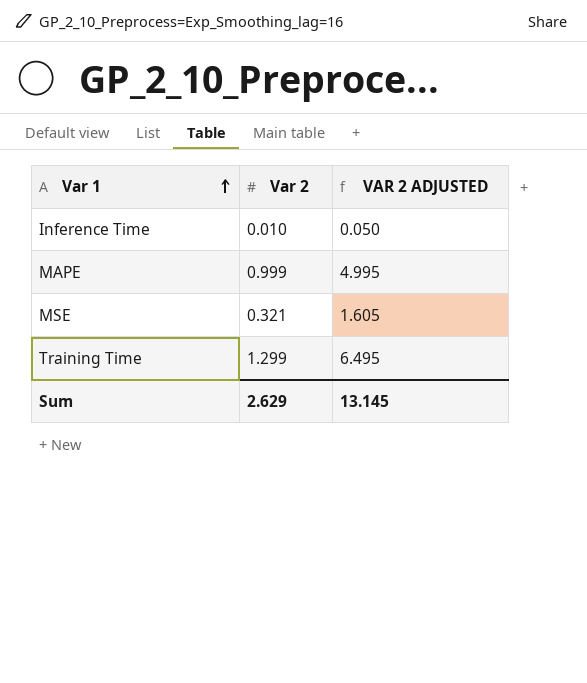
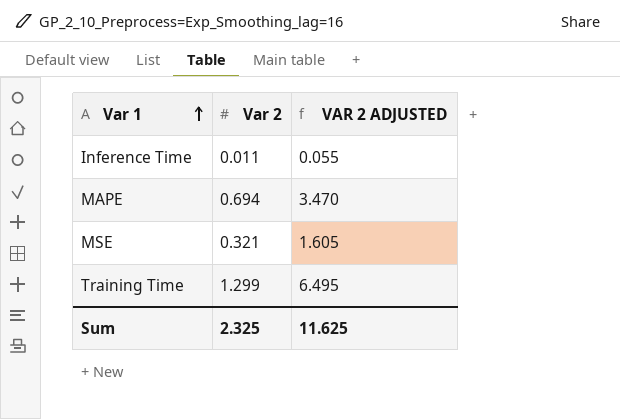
Inference Time | Var 2: 0.010 -> 0.011
Inference Time | VAR 2 ADJUSTED: 0.050 -> 0.055
MAPE | Var 2: 0.999 -> 0.694
MAPE | VAR 2 ADJUSTED: 4.995 -> 3.470
Sum | Var 2: 2.629 -> 2.325
Sum | VAR 2 ADJUSTED: 13.145 -> 11.625

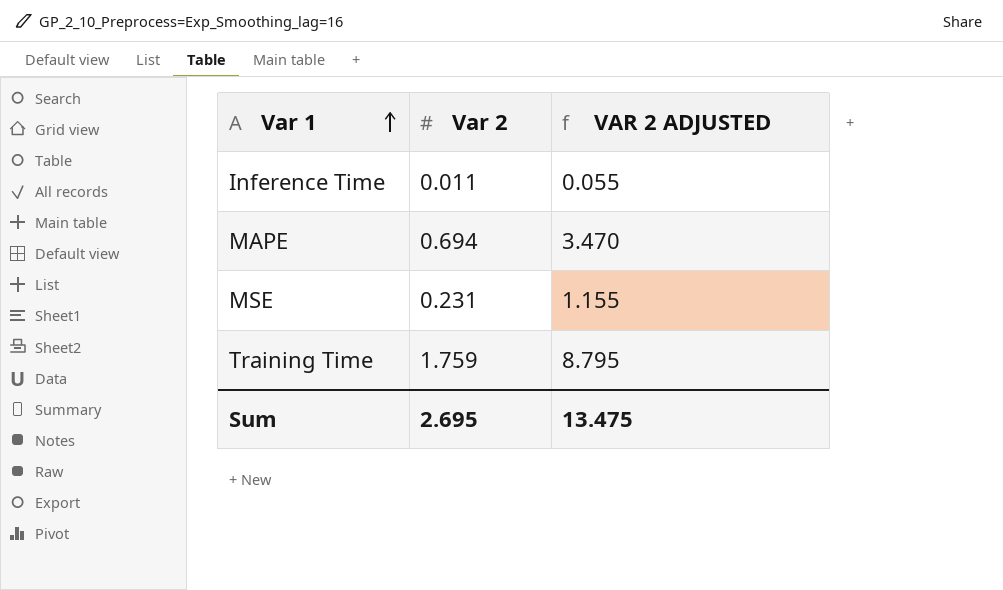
MSE | Var 2: 0.321 -> 0.231
MSE | VAR 2 ADJUSTED: 1.605 -> 1.155
Training Time | Var 2: 1.299 -> 1.759
Training Time | VAR 2 ADJUSTED: 6.495 -> 8.795
Sum | Var 2: 2.325 -> 2.695
Sum | VAR 2 ADJUSTED: 11.625 -> 13.475

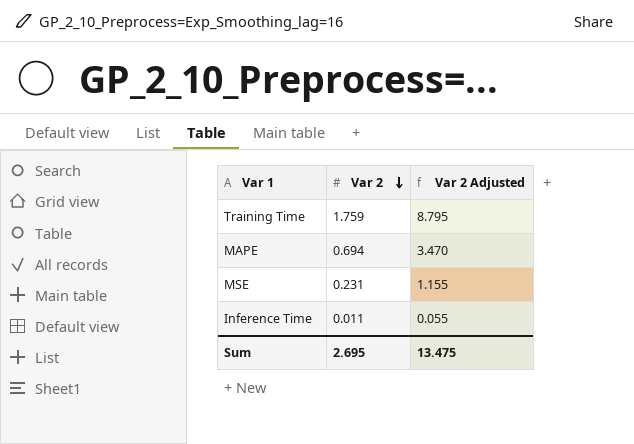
row order: Var 1 ascending -> Var 2 descending
column name: VAR 2 ADJUSTED -> Var 2 Adjusted

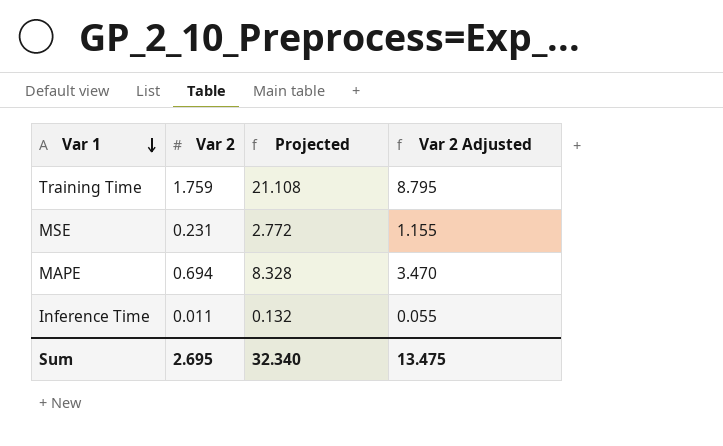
row order: Var 2 descending -> Var 1 descending
column Projected | formula: none -> [Var 2] * 12

